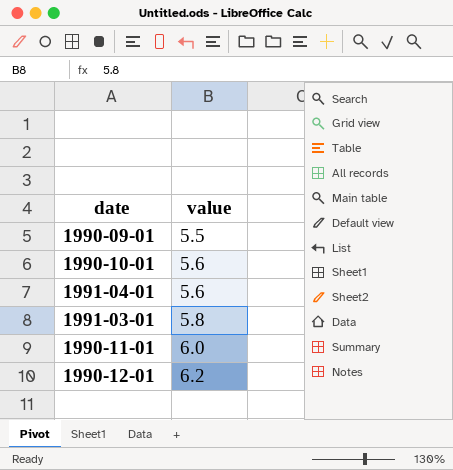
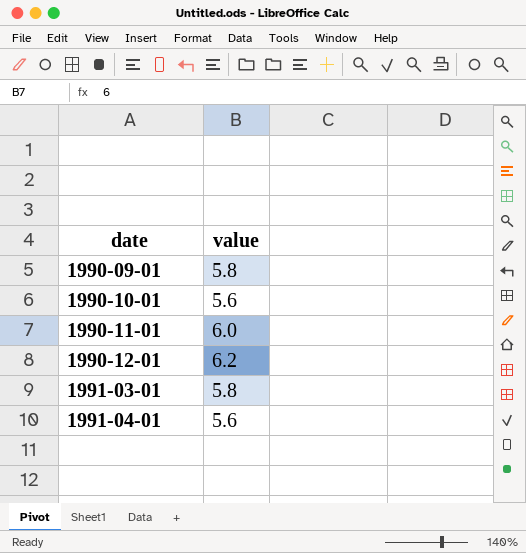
row order: value ascending -> date ascending
1990-09-01 | value: 5.5 -> 5.8

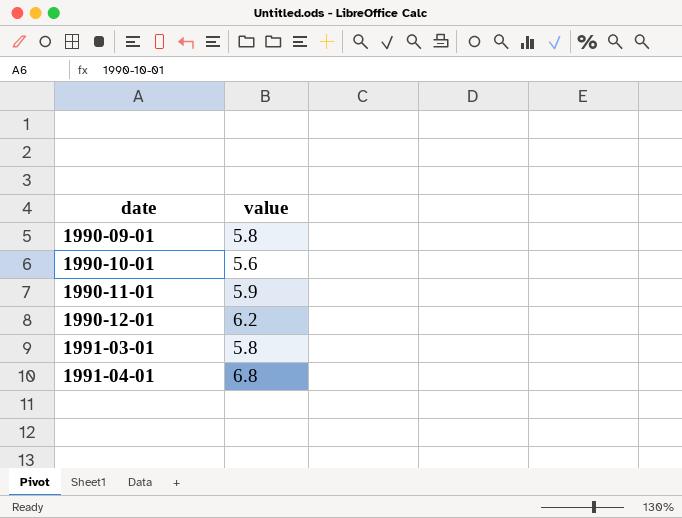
1990-11-01 | value: 6.0 -> 5.9
1991-04-01 | value: 5.6 -> 6.8

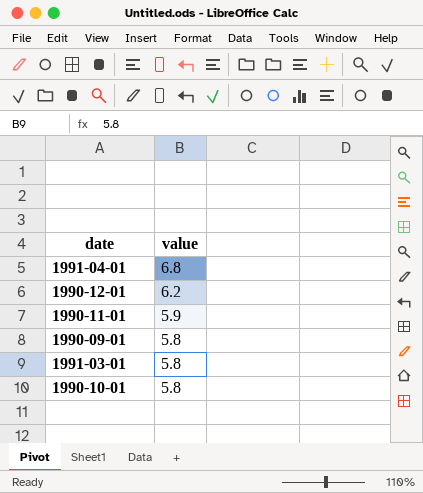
row order: date ascending -> value descending
1990-10-01 | value: 5.6 -> 5.8

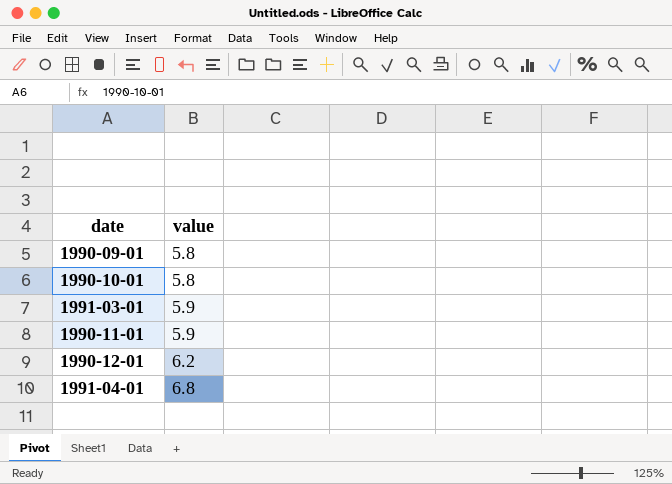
row order: value descending -> value ascending
1991-03-01 | value: 5.8 -> 5.9

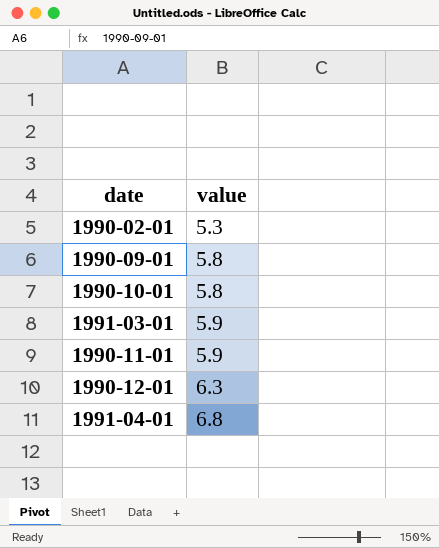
row 1990-02-01: none -> 5.3
1990-12-01 | value: 6.2 -> 6.3

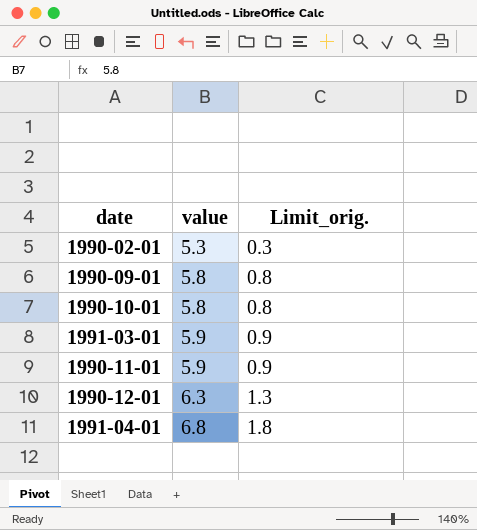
column Limit_orig. | formula: none -> [value] - 5

